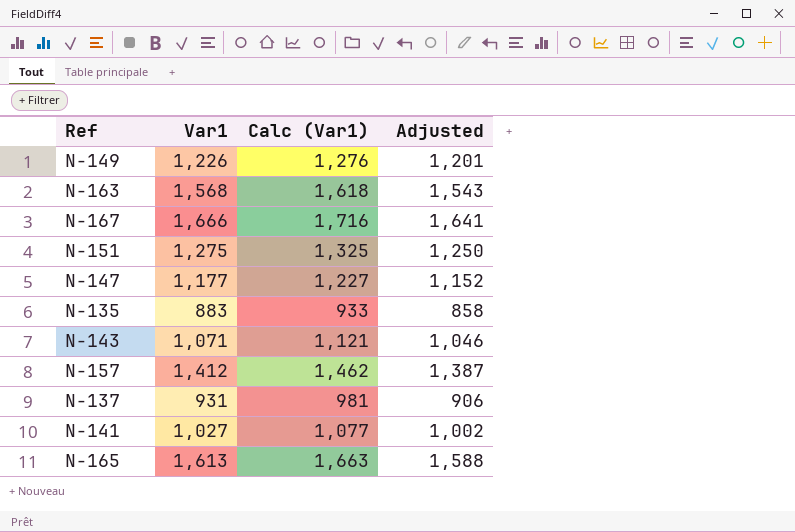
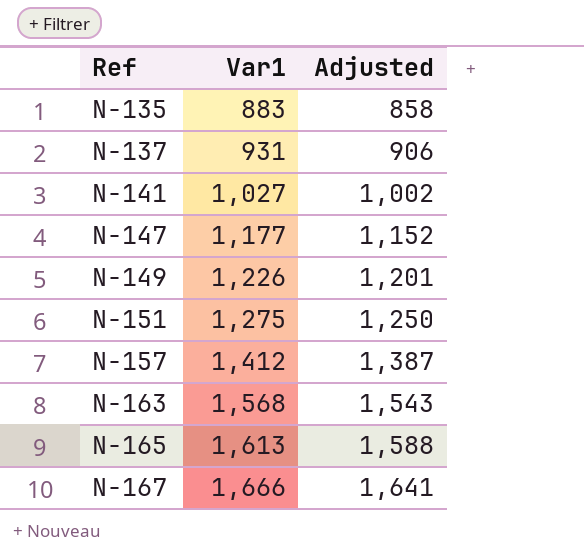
row order: none -> Ref ascending
column Calc (Var1) | formula: [Var1] + 50 -> none
row N-143: 1,071 | 1,121 | 1,046 -> none

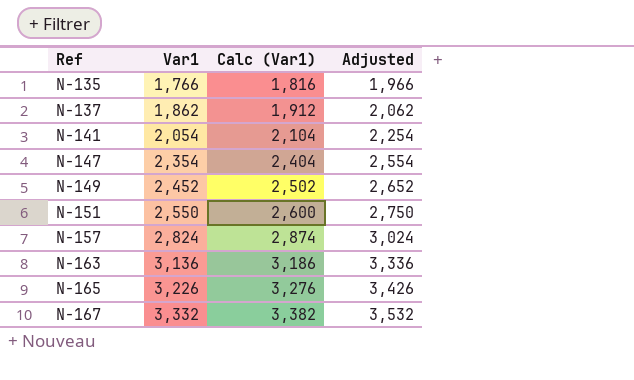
column Calc (Var1) | formula: none -> [Var1] + 50
column Adjusted | formula: [Var1] - 25 -> [Var1] + 200
N-135 | Var1: 883 -> 1,766
N-137 | Var1: 931 -> 1,862
N-141 | Var1: 1,027 -> 2,054
N-147 | Var1: 1,177 -> 2,354
N-149 | Var1: 1,226 -> 2,452
N-151 | Var1: 1,275 -> 2,550
N-157 | Var1: 1,412 -> 2,824
N-163 | Var1: 1,568 -> 3,136
N-165 | Var1: 1,613 -> 3,226
N-167 | Var1: 1,666 -> 3,332

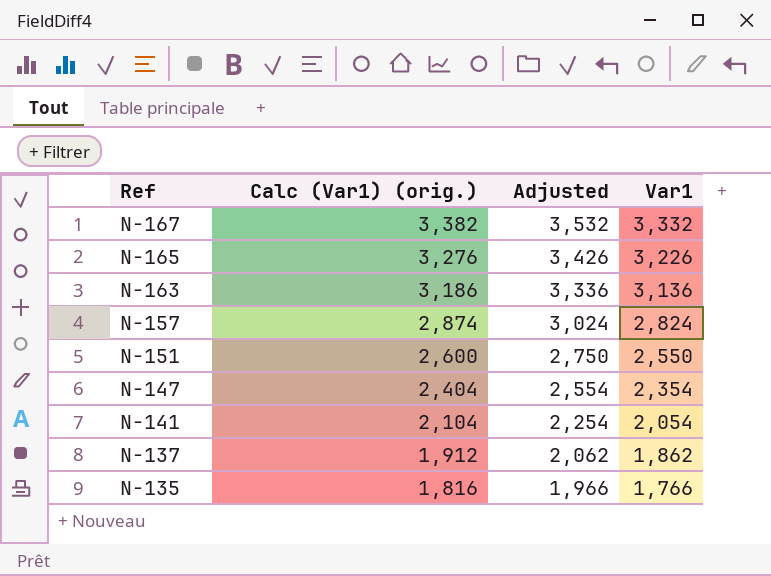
row order: Ref ascending -> Ref descending
column name: Calc (Var1) -> Calc (Var1) (orig.)
column Var1 | position: 2 -> 4
row N-149: 2,452 | 2,502 | 2,652 -> none

